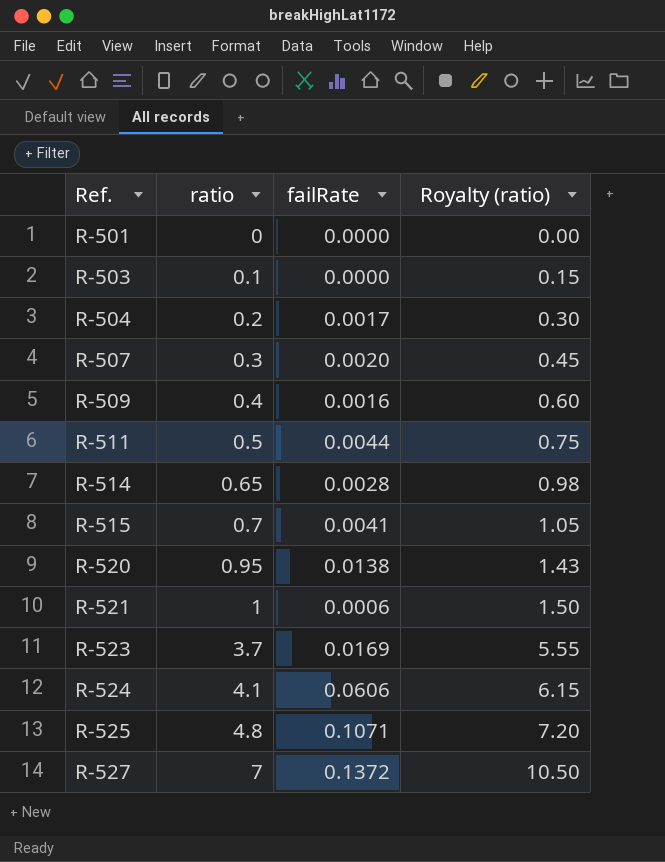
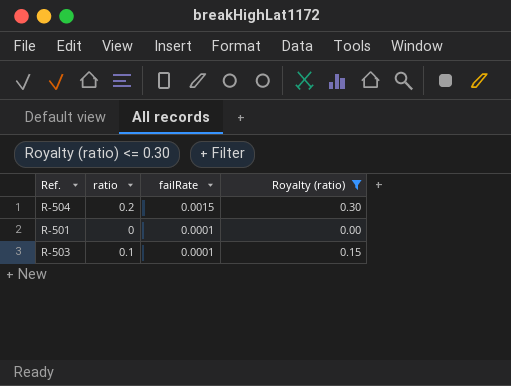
filter: none -> Royalty (ratio) <= 0.30
row order: Ref. ascending -> failRate descending
R-504 | failRate: 0.0017 -> 0.0015
R-501 | failRate: 0.0000 -> 0.0001
R-503 | failRate: 0.0000 -> 0.0001

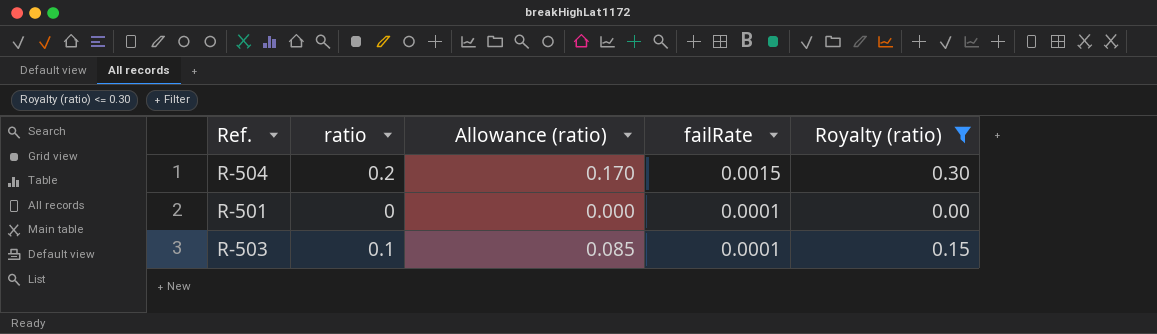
column Allowance (ratio) | formula: none -> [ratio] * 0.85

